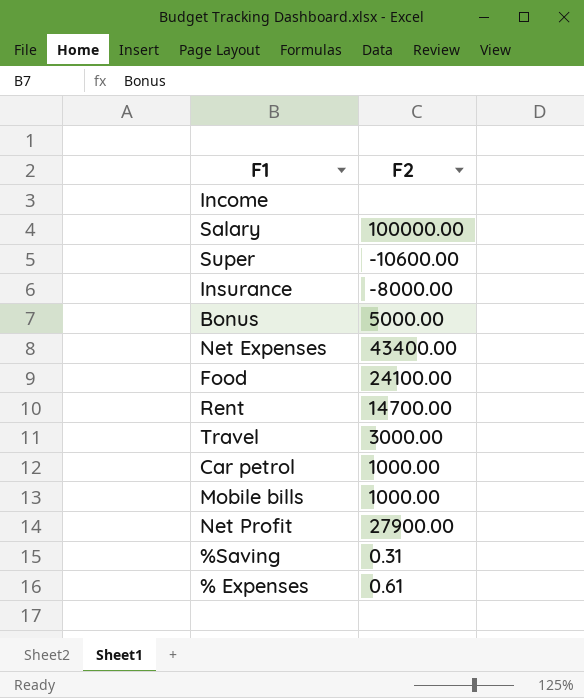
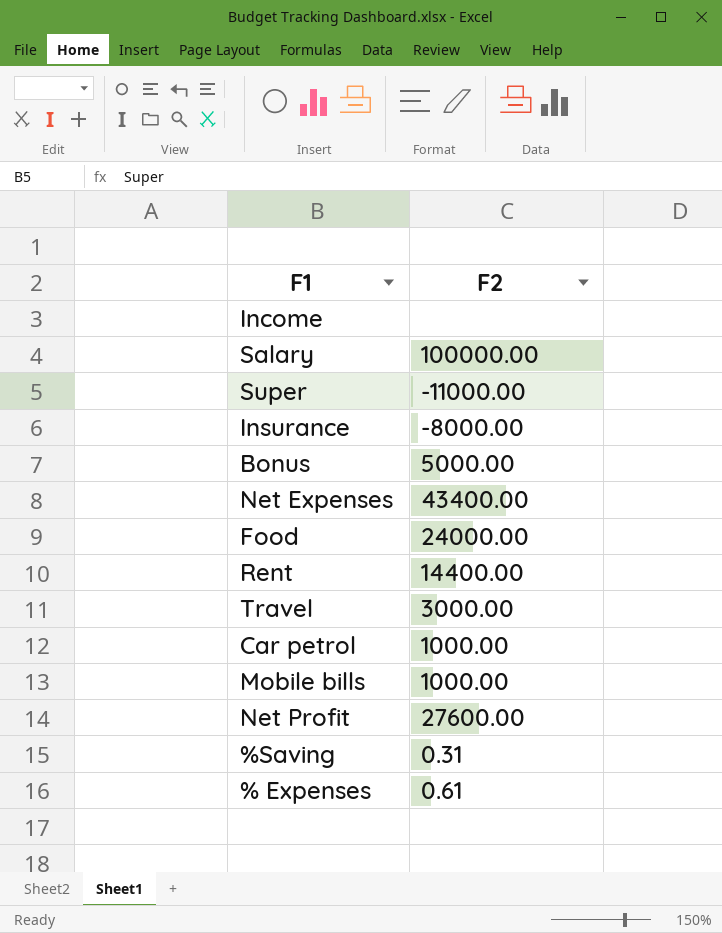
Super | F2: -10600.00 -> -11000.00
Food | F2: 24100.00 -> 24000.00
Rent | F2: 14700.00 -> 14400.00
Net Profit | F2: 27900.00 -> 27600.00

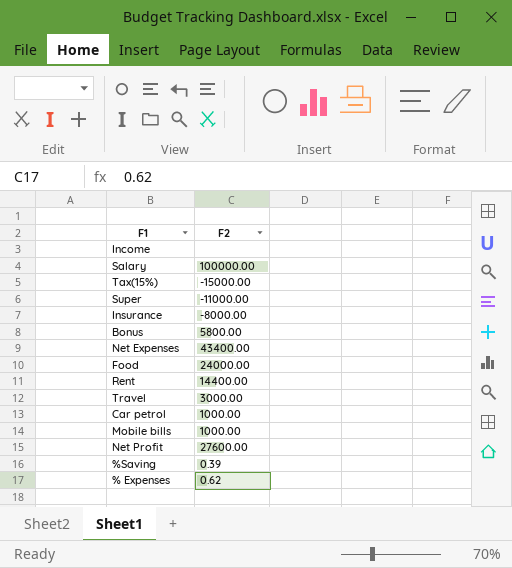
row Tax(15%): none -> -15000.00
Bonus | F2: 5000.00 -> 5800.00
%Saving | F2: 0.31 -> 0.39
% Expenses | F2: 0.61 -> 0.62

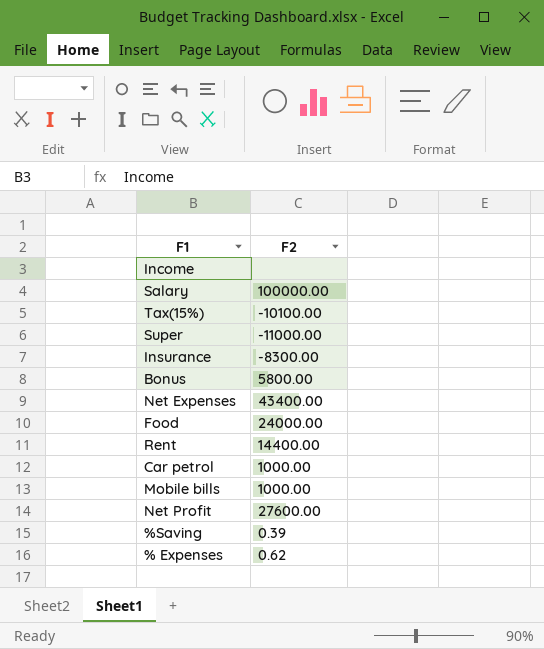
row Travel: 3000.00 -> none
Tax(15%) | F2: -15000.00 -> -10100.00
Insurance | F2: -8000.00 -> -8300.00

